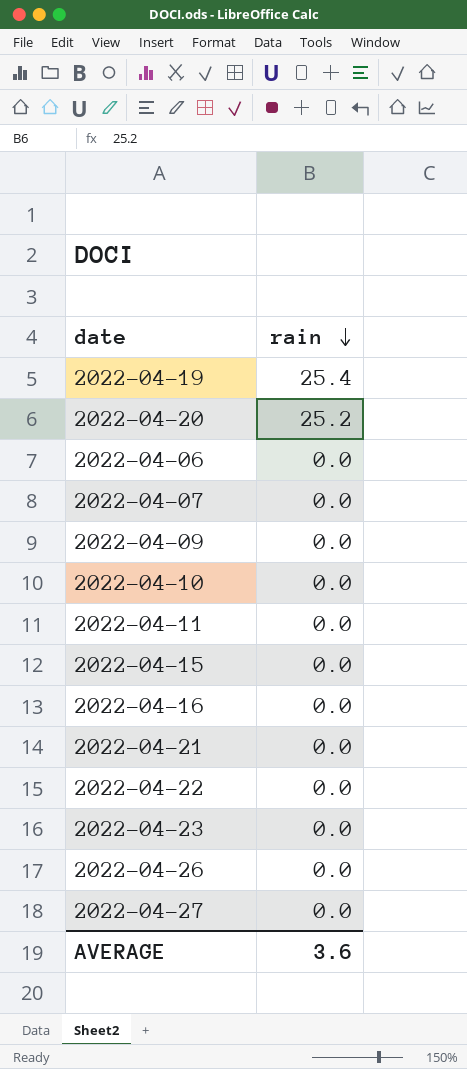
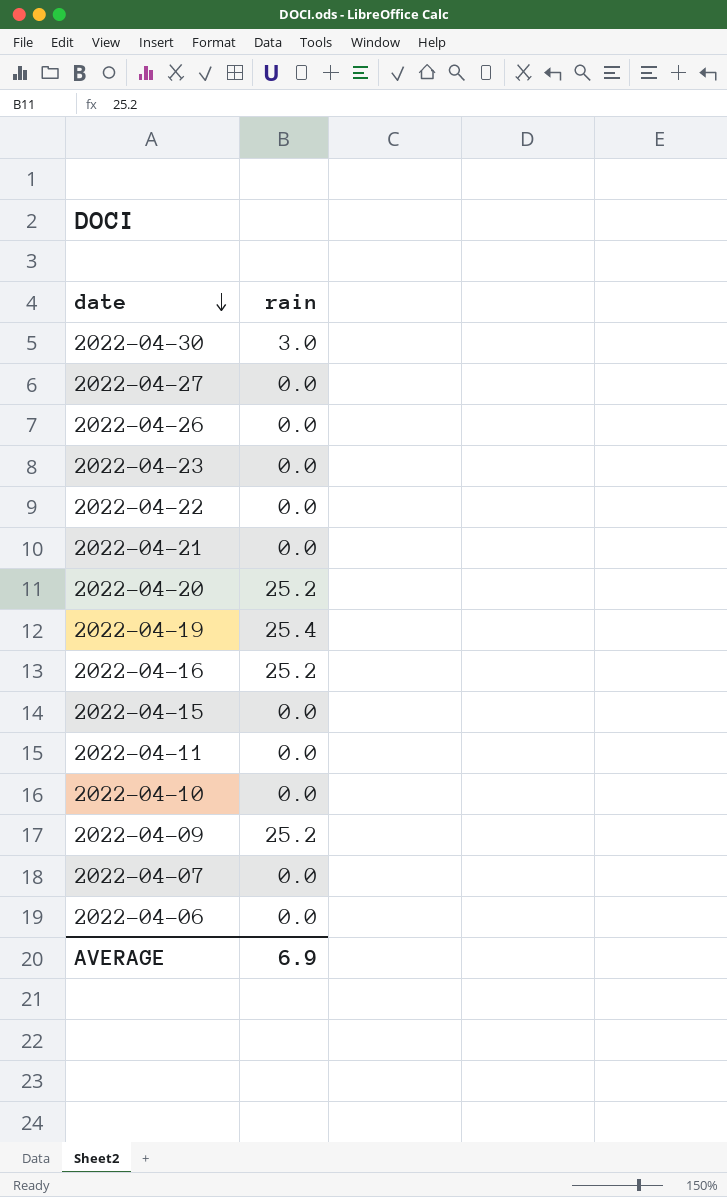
row order: rain descending -> date descending
row 2022-04-30: none -> 3.0
2022-04-16 | rain: 0.0 -> 25.2
2022-04-09 | rain: 0.0 -> 25.2
AVERAGE | rain: 3.6 -> 6.9

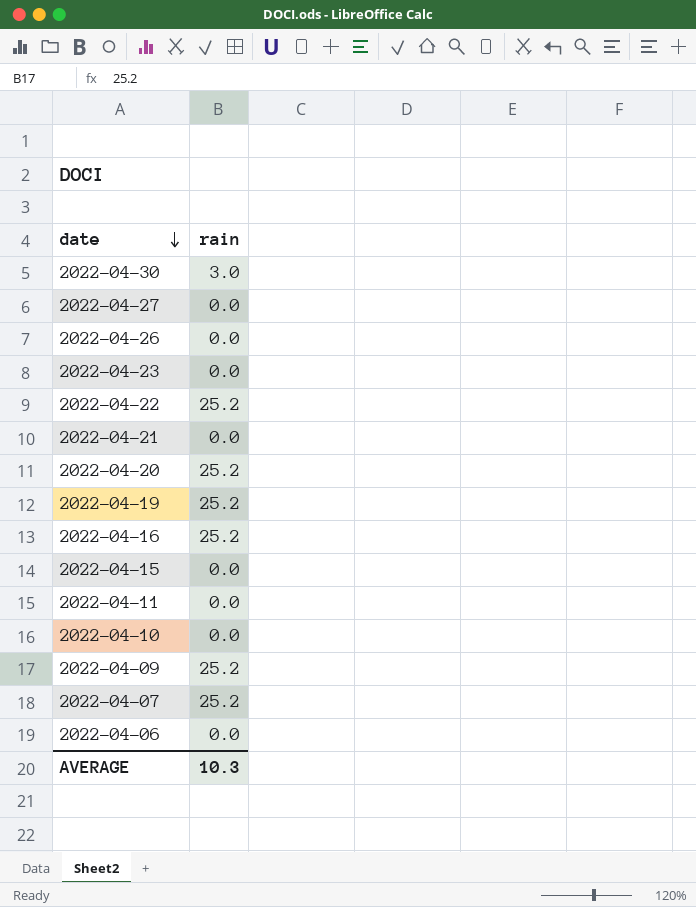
2022-04-22 | rain: 0.0 -> 25.2
2022-04-19 | rain: 25.4 -> 25.2
2022-04-07 | rain: 0.0 -> 25.2
AVERAGE | rain: 6.9 -> 10.3

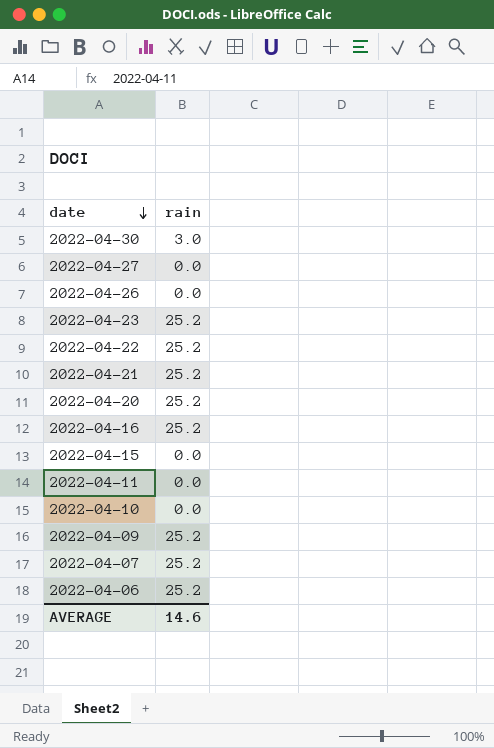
row 2022-04-19: 25.2 -> none
2022-04-23 | rain: 0.0 -> 25.2
2022-04-21 | rain: 0.0 -> 25.2
2022-04-06 | rain: 0.0 -> 25.2
AVERAGE | rain: 10.3 -> 14.6

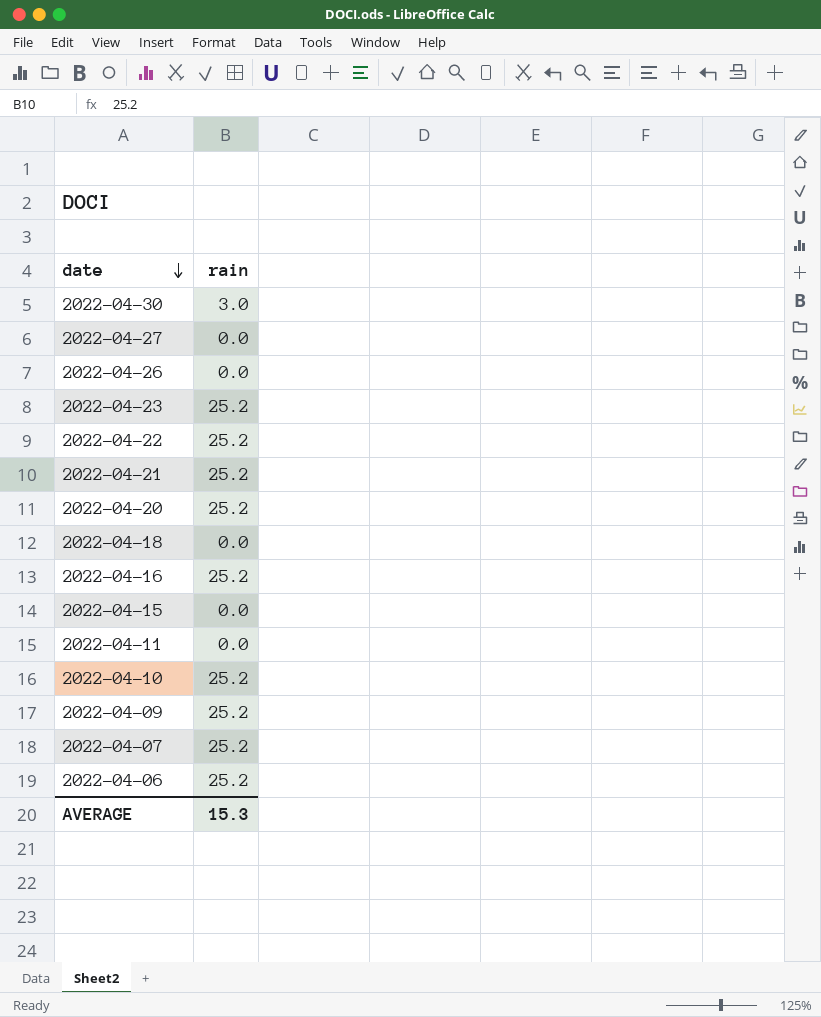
row 2022-04-18: none -> 0.0
2022-04-10 | rain: 0.0 -> 25.2
AVERAGE | rain: 14.6 -> 15.3

